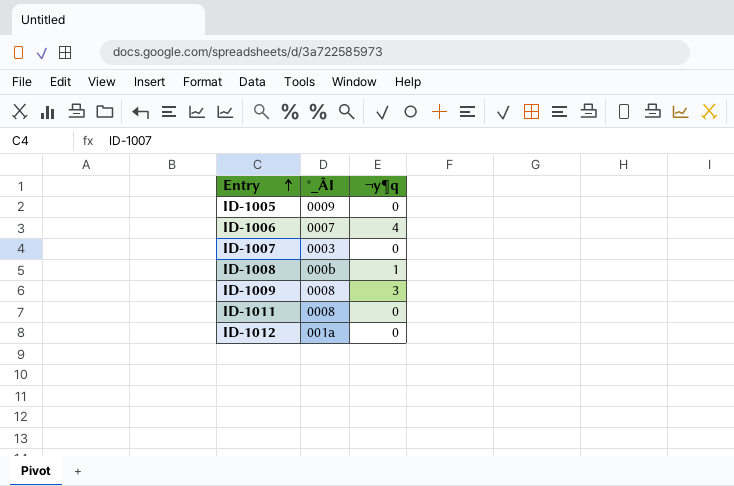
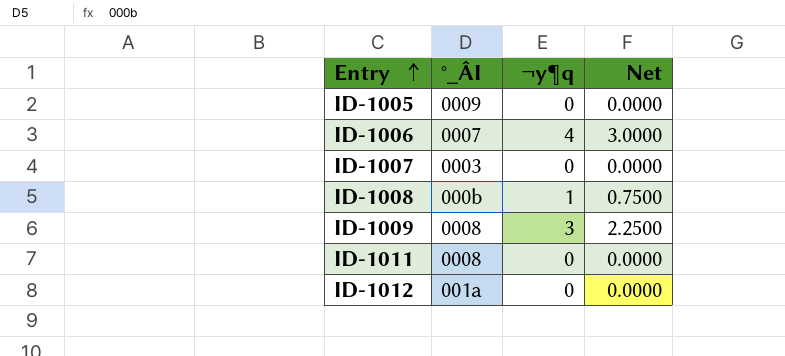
column Net | formula: none -> [¬y¶q] * 0.75

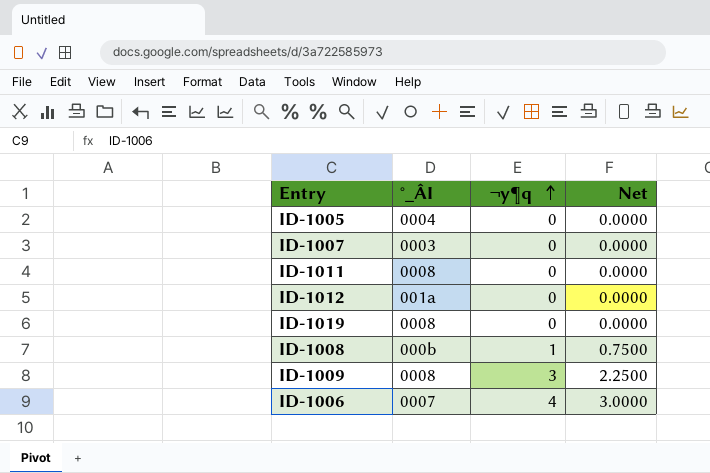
row order: Entry ascending -> ¬y¶q ascending
ID-1005 | °_ÂI: 0009 -> 0004
row ID-1019: none -> 0008 | 0 | 0.0000

